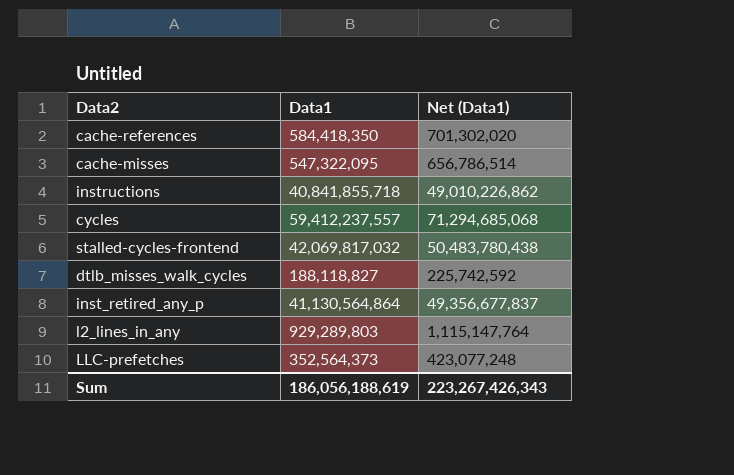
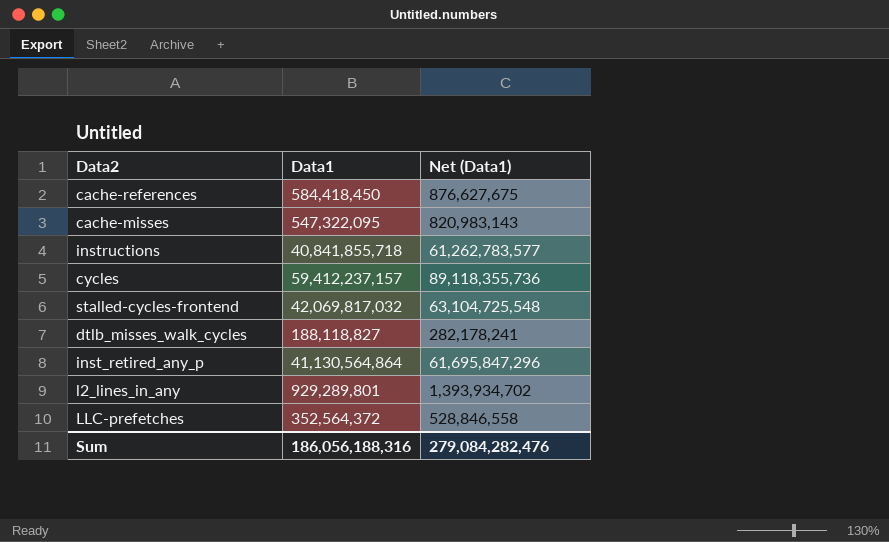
column Net (Data1) | formula: [Data1] * 1.2 -> [Data1] * 1.5
cache-references | Data1: 584,418,350 -> 584,418,450
cycles | Data1: 59,412,237,557 -> 59,412,237,157
l2_lines_in_any | Data1: 929,289,803 -> 929,289,801
LLC-prefetches | Data1: 352,564,373 -> 352,564,372
Sum | Data1: 186,056,188,619 -> 186,056,188,316
Sum | Net (Data1): 223,267,426,343 -> 279,084,282,476

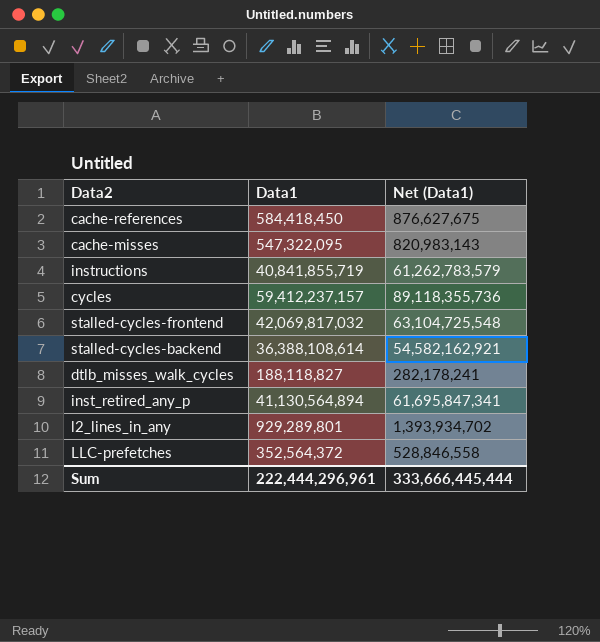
instructions | Data1: 40,841,855,718 -> 40,841,855,719
instructions | Net (Data1): 61,262,783,577 -> 61,262,783,579
row stalled-cycles-backend: none -> 36,388,108,614 | 54,582,162,921
inst_retired_any_p | Data1: 41,130,564,864 -> 41,130,564,894
inst_retired_any_p | Net (Data1): 61,695,847,296 -> 61,695,847,341
Sum | Data1: 186,056,188,316 -> 222,444,296,961
Sum | Net (Data1): 279,084,282,476 -> 333,666,445,444

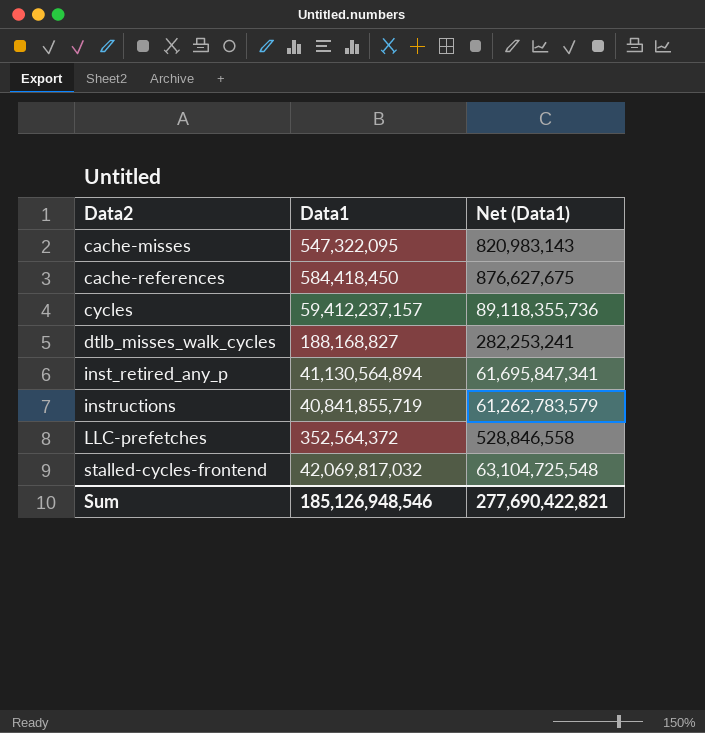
row order: none -> Data2 ascending
row stalled-cycles-backend: 36,388,108,614 | 54,582,162,921 -> none
row l2_lines_in_any: 929,289,801 | 1,393,934,702 -> none
dtlb_misses_walk_cycles | Data1: 188,118,827 -> 188,168,827
dtlb_misses_walk_cycles | Net (Data1): 282,178,241 -> 282,253,241
Sum | Data1: 222,444,296,961 -> 185,126,948,546
Sum | Net (Data1): 333,666,445,444 -> 277,690,422,821

